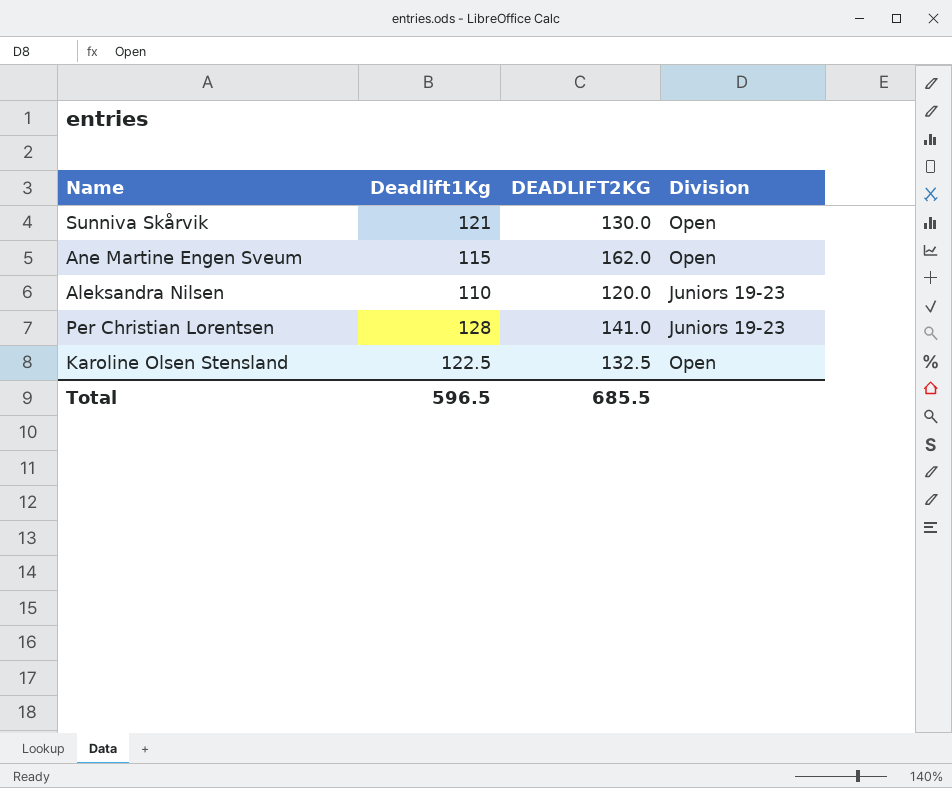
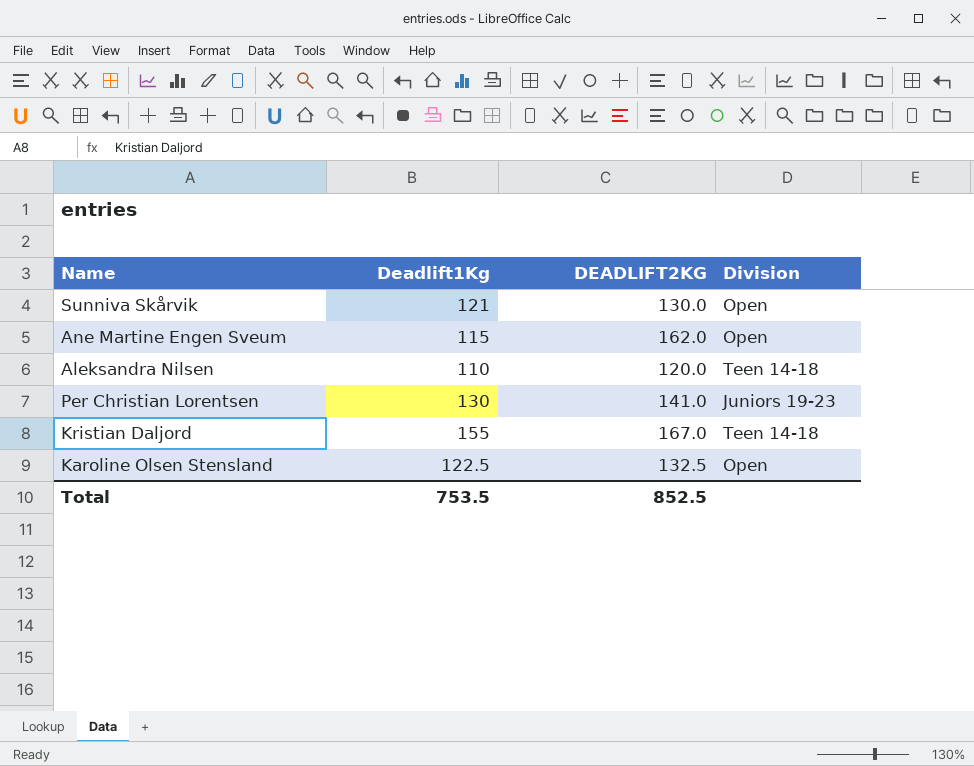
Aleksandra Nilsen | Division: Juniors 19-23 -> Teen 14-18
Per Christian Lorentsen | Deadlift1Kg: 128 -> 130
row Kristian Daljord: none -> 155 | 167.0 | Teen 14-18
Total | Deadlift1Kg: 596.5 -> 753.5
Total | DEADLIFT2KG: 685.5 -> 852.5

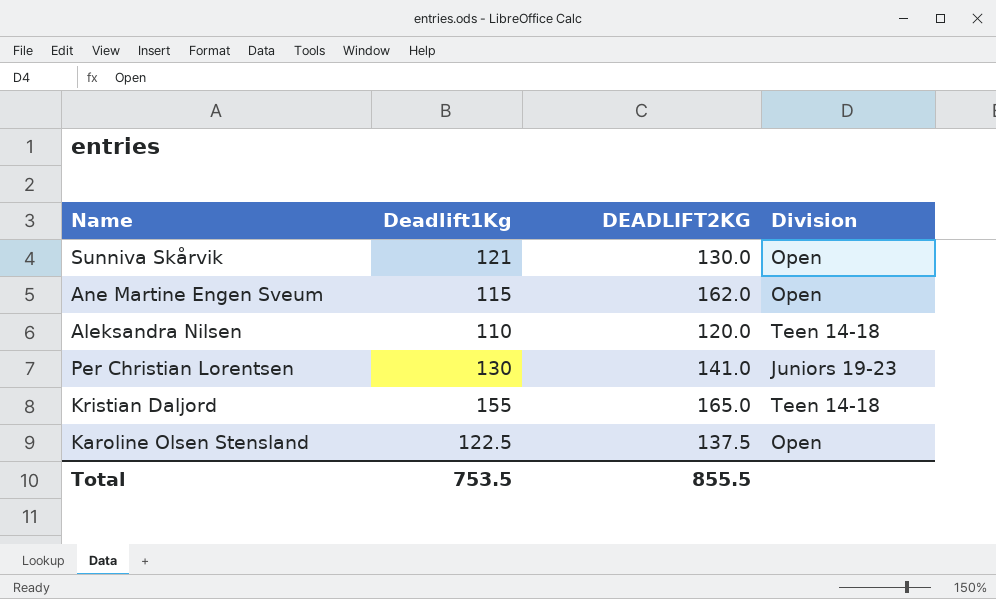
Kristian Daljord | DEADLIFT2KG: 167.0 -> 165.0
Karoline Olsen Stensland | DEADLIFT2KG: 132.5 -> 137.5
Total | DEADLIFT2KG: 852.5 -> 855.5

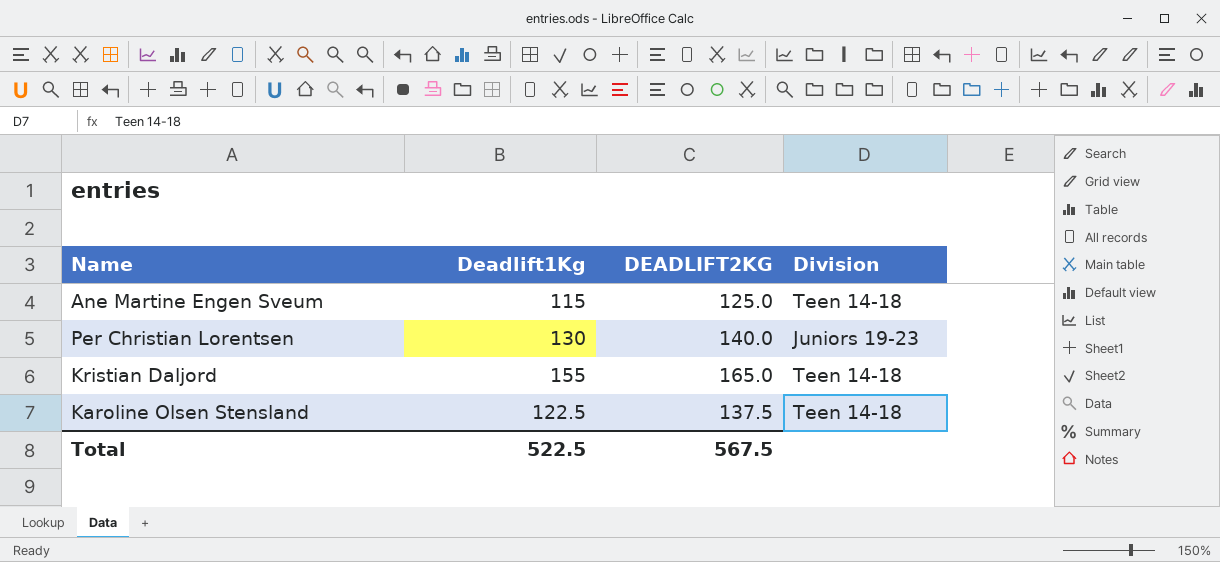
row Sunniva Skårvik: 121 | 130.0 | Open -> none
row Aleksandra Nilsen: 110 | 120.0 | Teen 14-18 -> none
Ane Martine Engen Sveum | DEADLIFT2KG: 162.0 -> 125.0
Ane Martine Engen Sveum | Division: Open -> Teen 14-18
Per Christian Lorentsen | DEADLIFT2KG: 141.0 -> 140.0
Karoline Olsen Stensland | Division: Open -> Teen 14-18
Total | Deadlift1Kg: 753.5 -> 522.5
Total | DEADLIFT2KG: 855.5 -> 567.5

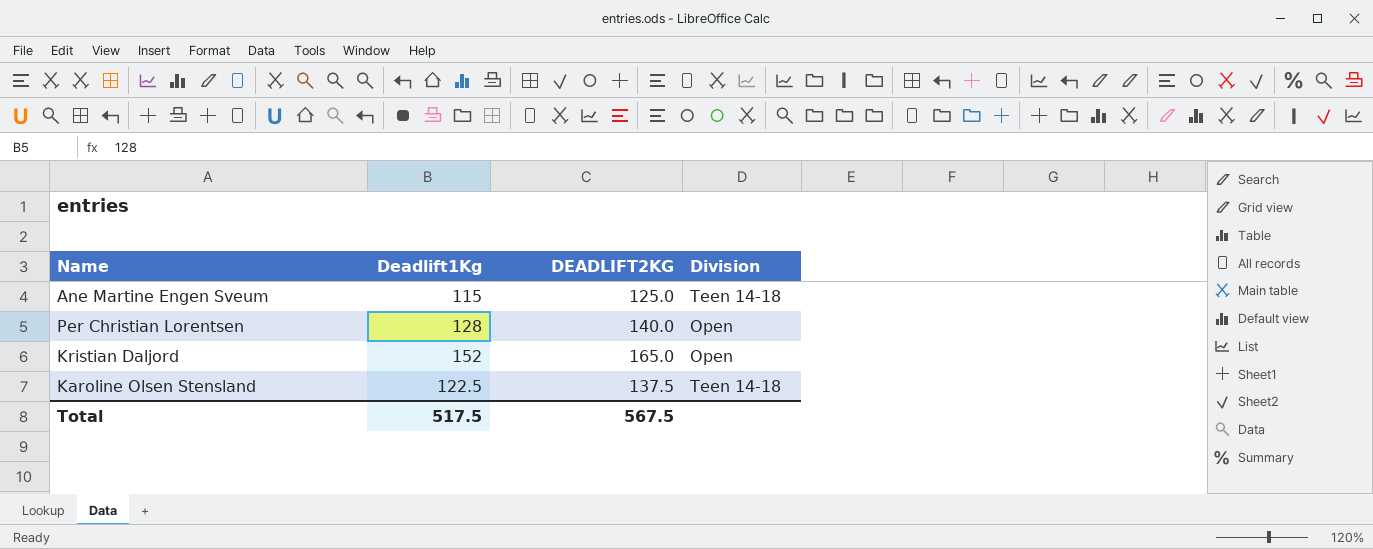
Per Christian Lorentsen | Deadlift1Kg: 130 -> 128
Per Christian Lorentsen | Division: Juniors 19-23 -> Open
Kristian Daljord | Deadlift1Kg: 155 -> 152
Kristian Daljord | Division: Teen 14-18 -> Open
Total | Deadlift1Kg: 522.5 -> 517.5

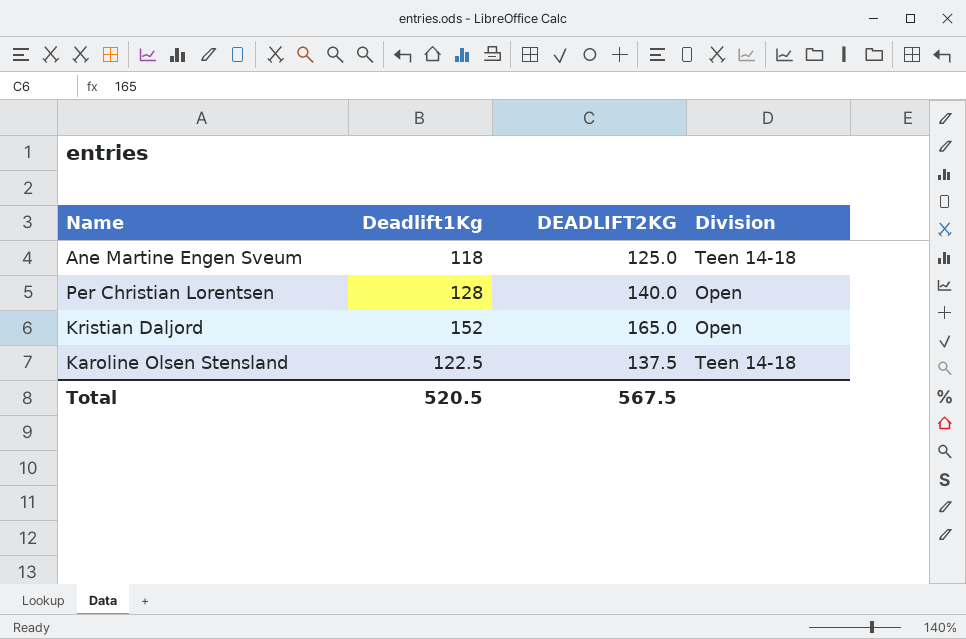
Ane Martine Engen Sveum | Deadlift1Kg: 115 -> 118
Total | Deadlift1Kg: 517.5 -> 520.5

